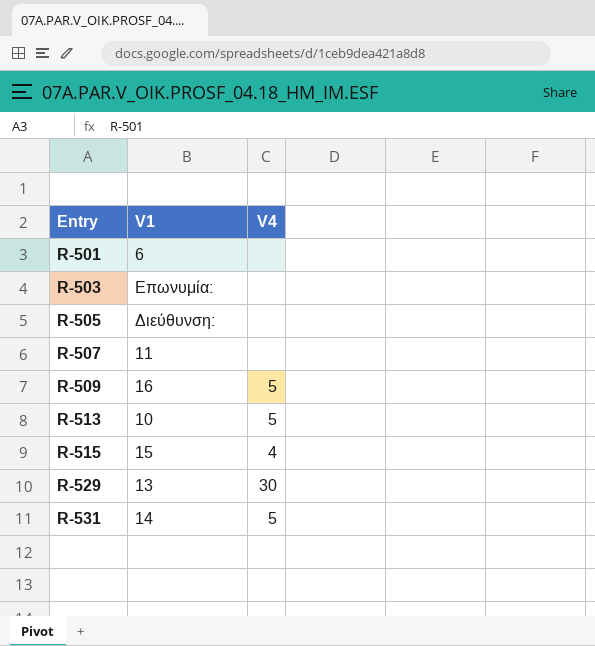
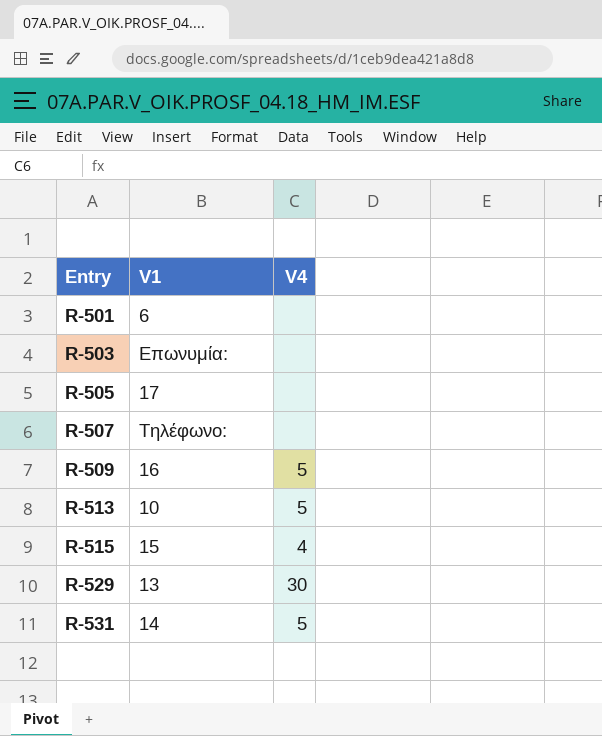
R-505 | V1: Διεύθυνση: -> 17
R-507 | V1: 11 -> Τηλέφωνο:

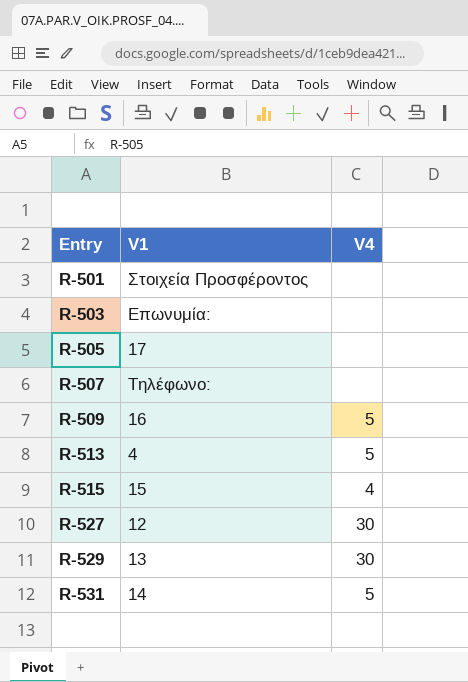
R-501 | V1: 6 -> Στοιχεία Προσφέροντος
R-513 | V1: 10 -> 4
row R-527: none -> 12 | 30

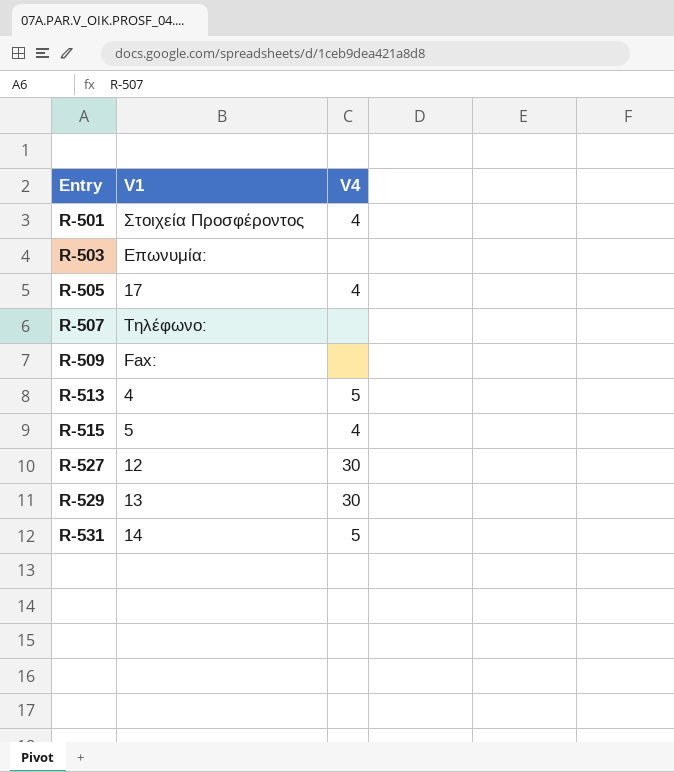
R-501 | V4: none -> 4
R-505 | V4: none -> 4
R-509 | V1: 16 -> Fax:
R-509 | V4: 5 -> none
R-515 | V1: 15 -> 5

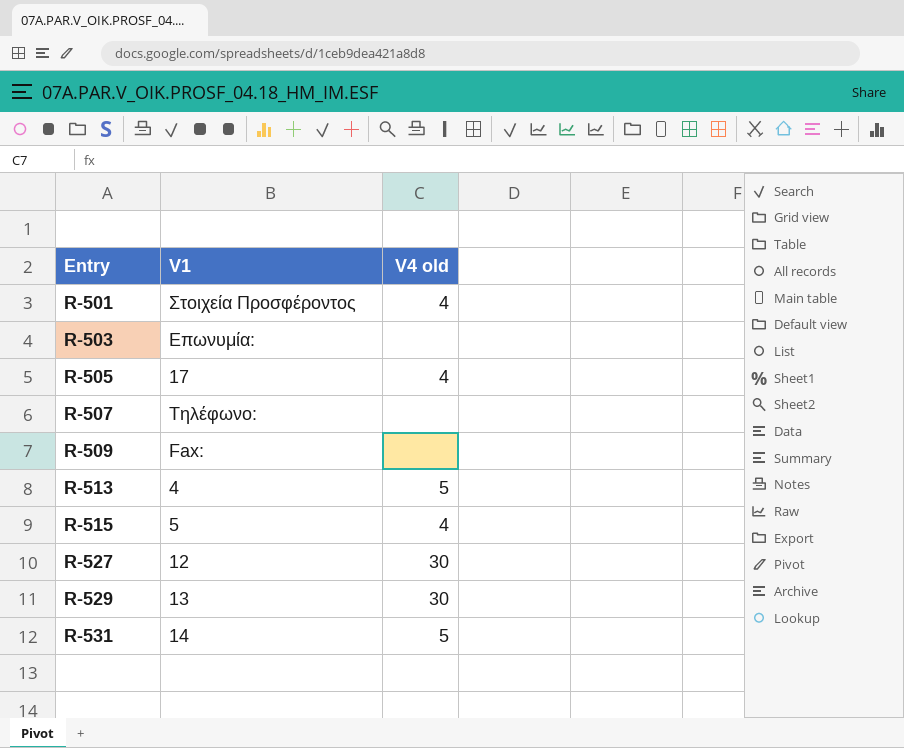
column name: V4 -> V4 old

